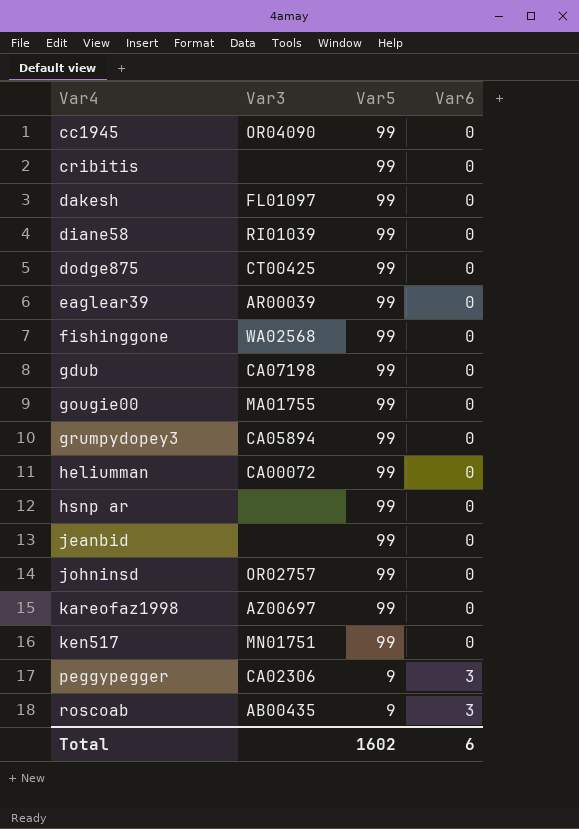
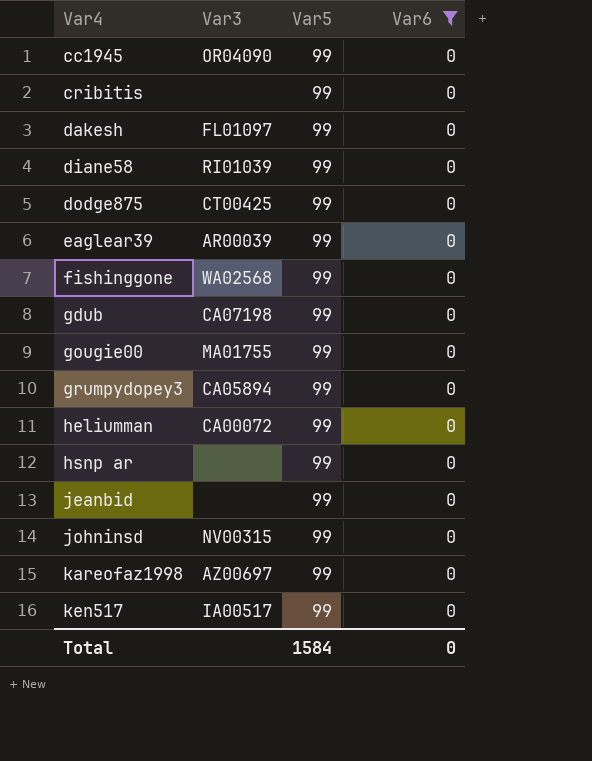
filter: none -> Var6 = 0
johninsd | Var3: OR02757 -> NV00315
ken517 | Var3: MN01751 -> IA00517
Total | Var5: 1602 -> 1584
Total | Var6: 6 -> 0

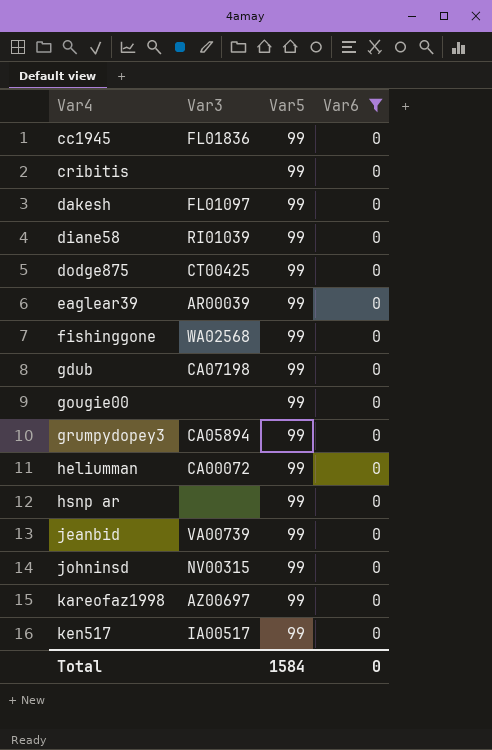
cc1945 | Var3: OR04090 -> FL01836
gougie00 | Var3: MA01755 -> none
jeanbid | Var3: none -> VA00739

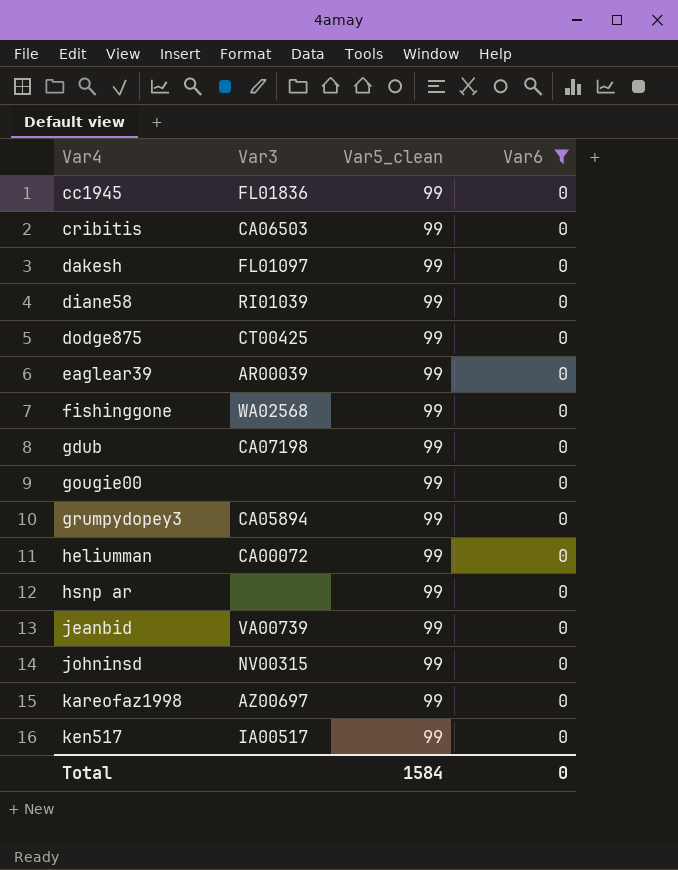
column name: Var5 -> Var5_clean
cribitis | Var3: none -> CA06503

